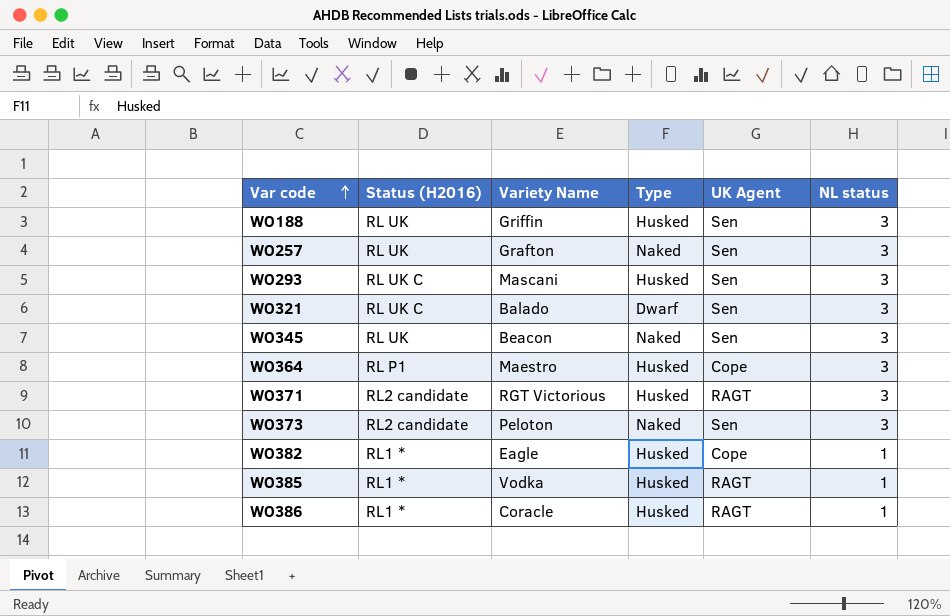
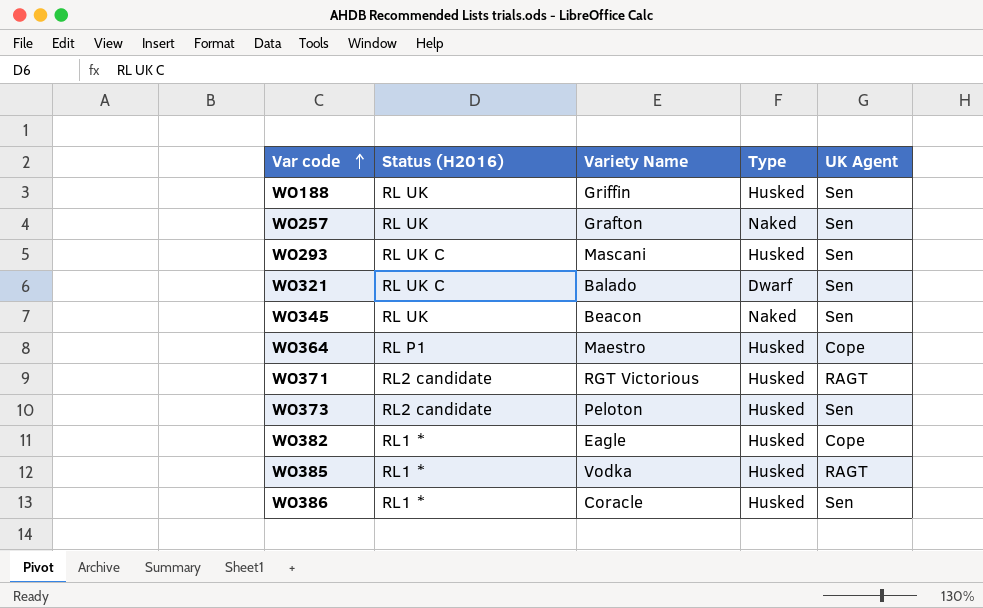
column NL status | position: 6 -> none
WO373 | Type: Naked -> Husked
WO386 | UK Agent: RAGT -> Sen

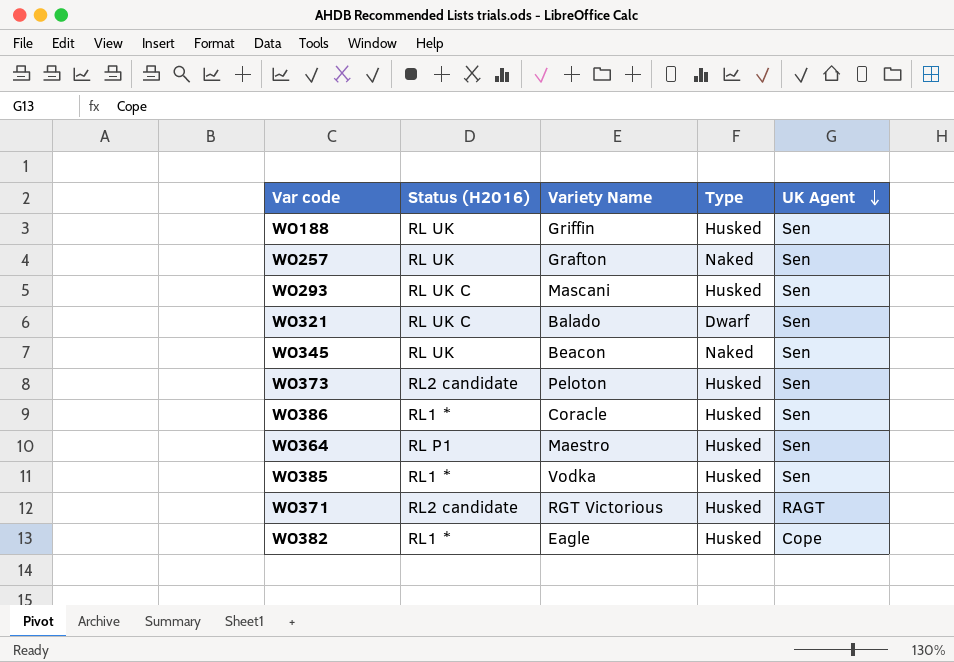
row order: Var code ascending -> UK Agent descending
WO364 | UK Agent: Cope -> Sen
WO385 | UK Agent: RAGT -> Sen

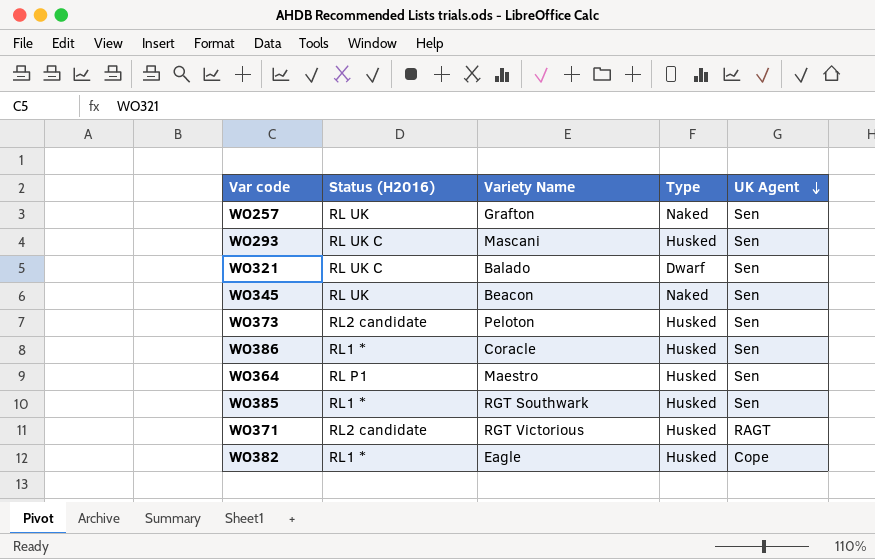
row WO188: RL UK | Griffin | Husked | Sen -> none
WO385 | Variety Name: Vodka -> RGT Southwark

